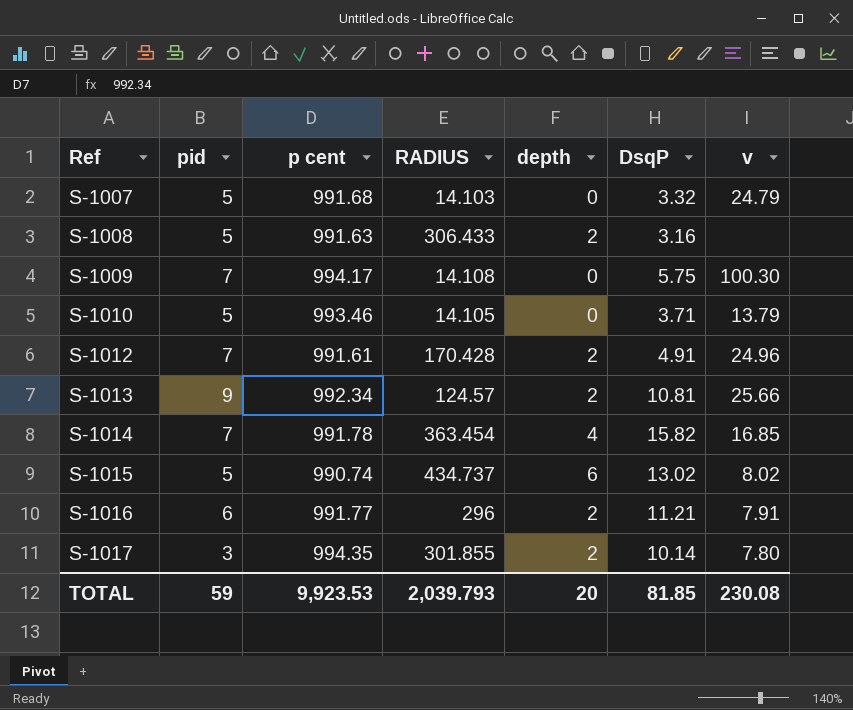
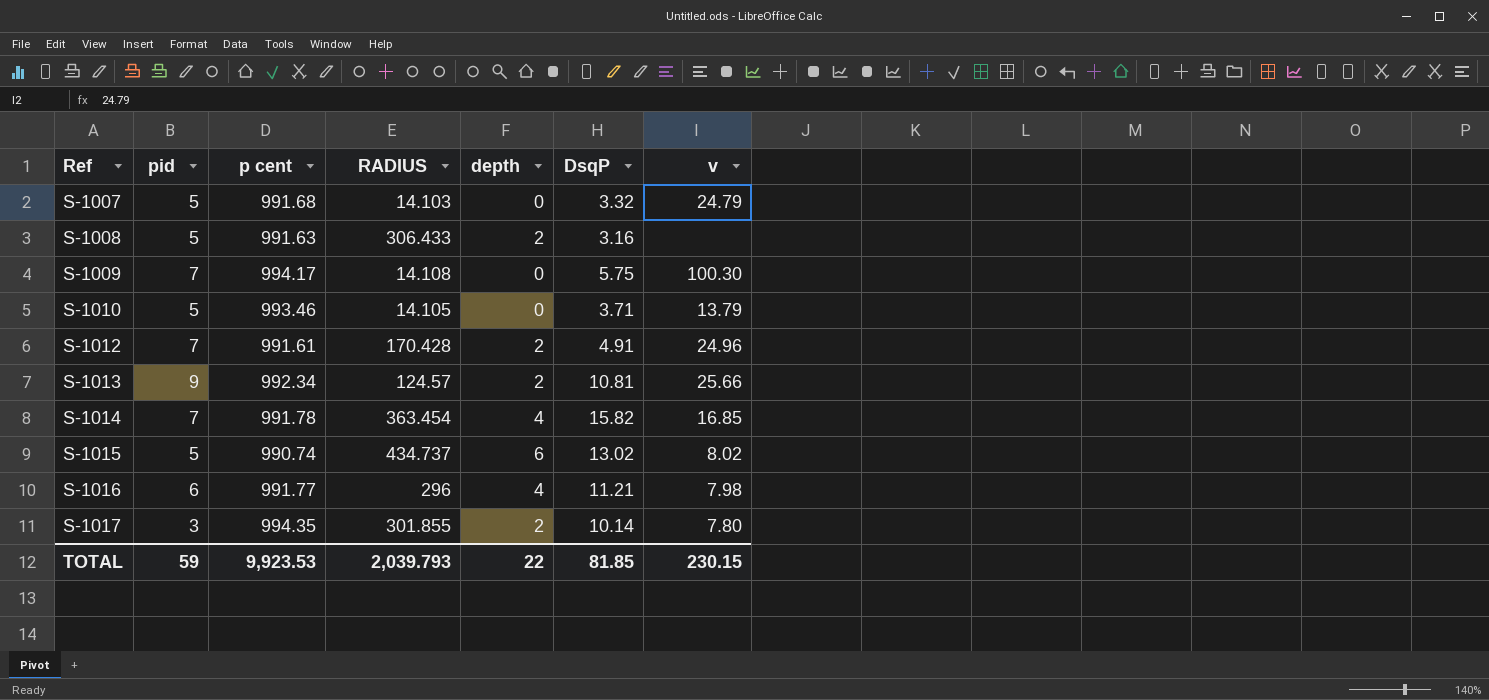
S-1016 | depth: 2 -> 4
S-1016 | v: 7.91 -> 7.98
TOTAL | depth: 20 -> 22
TOTAL | v: 230.08 -> 230.15

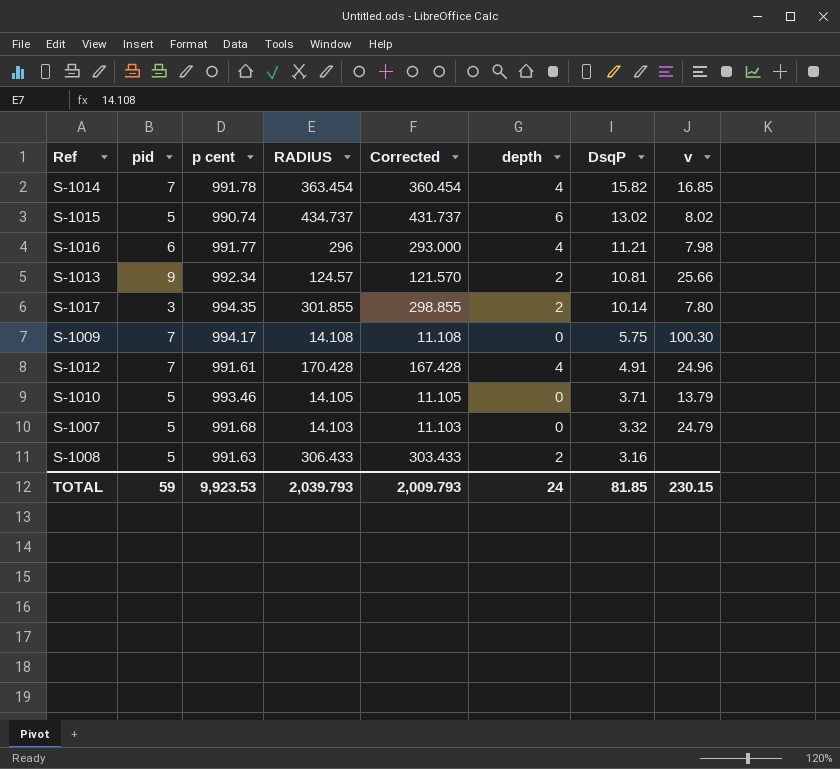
row order: Ref ascending -> DsqP descending
column Corrected | formula: none -> [RADIUS] - 3
S-1012 | depth: 2 -> 4
TOTAL | depth: 22 -> 24

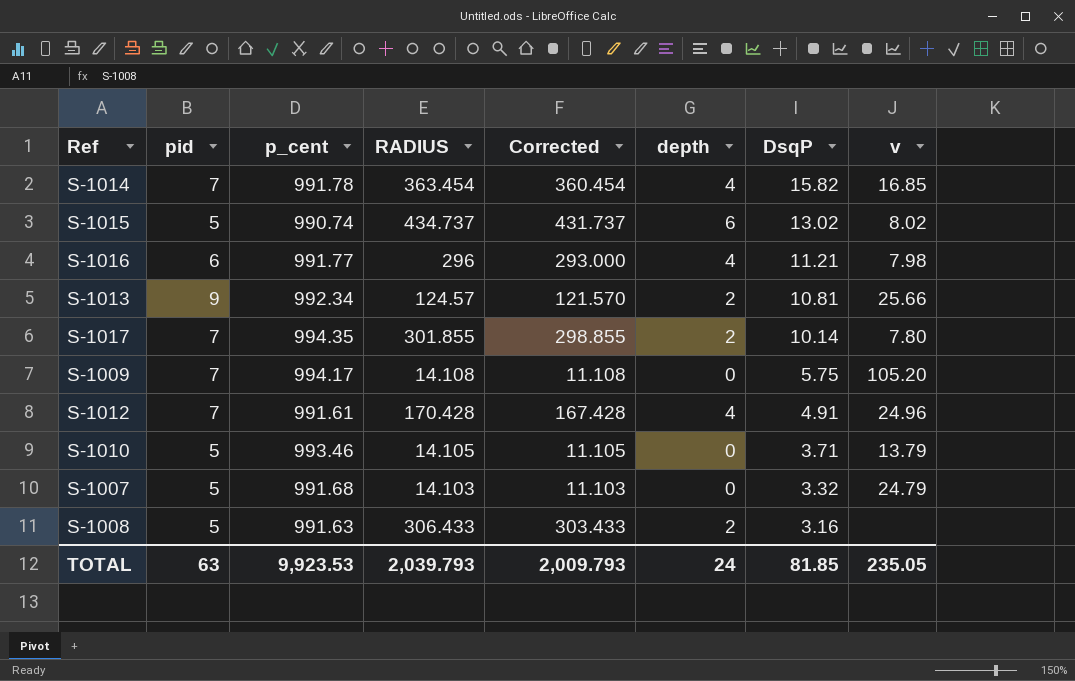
column name: p cent -> p_cent
S-1017 | pid: 3 -> 7
S-1009 | v: 100.30 -> 105.20
TOTAL | pid: 59 -> 63
TOTAL | v: 230.15 -> 235.05

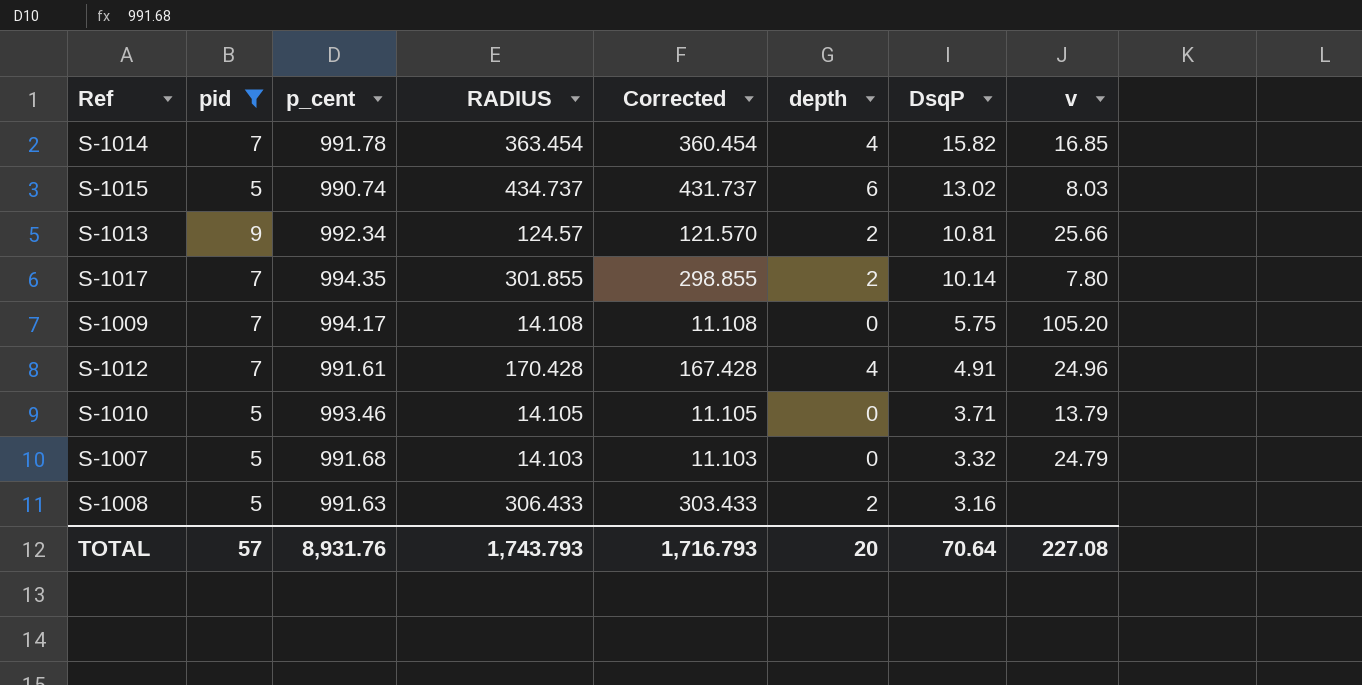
filter: none -> pid != 6
S-1015 | v: 8.02 -> 8.03
TOTAL | pid: 63 -> 57
TOTAL | p_cent: 9,923.53 -> 8,931.76
TOTAL | RADIUS: 2,039.793 -> 1,743.793
TOTAL | Corrected: 2,009.793 -> 1,716.793
TOTAL | depth: 24 -> 20
TOTAL | DsqP: 81.85 -> 70.64
TOTAL | v: 235.05 -> 227.08

